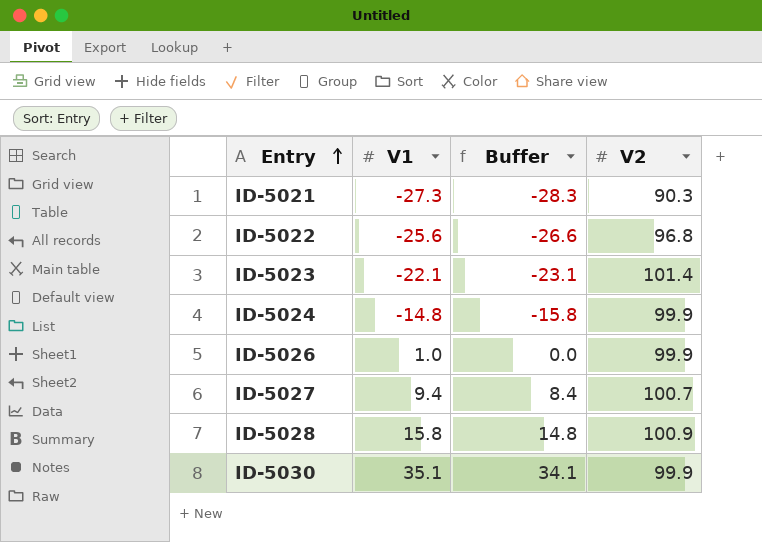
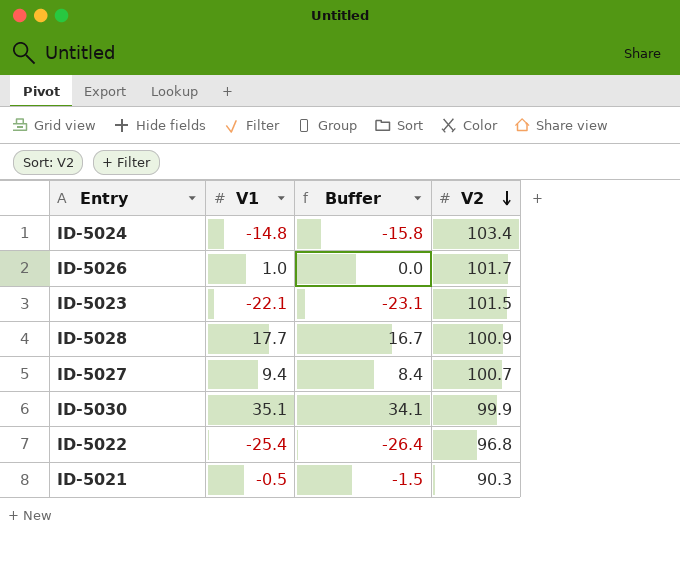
row order: Entry ascending -> V2 descending
ID-5024 | V2: 99.9 -> 103.4
ID-5026 | V2: 99.9 -> 101.7
ID-5023 | V2: 101.4 -> 101.5
ID-5028 | V1: 15.8 -> 17.7
ID-5028 | Buffer: 14.8 -> 16.7
ID-5022 | V1: -25.6 -> -25.4
ID-5022 | Buffer: -26.6 -> -26.4
ID-5021 | V1: -27.3 -> -0.5
ID-5021 | Buffer: -28.3 -> -1.5

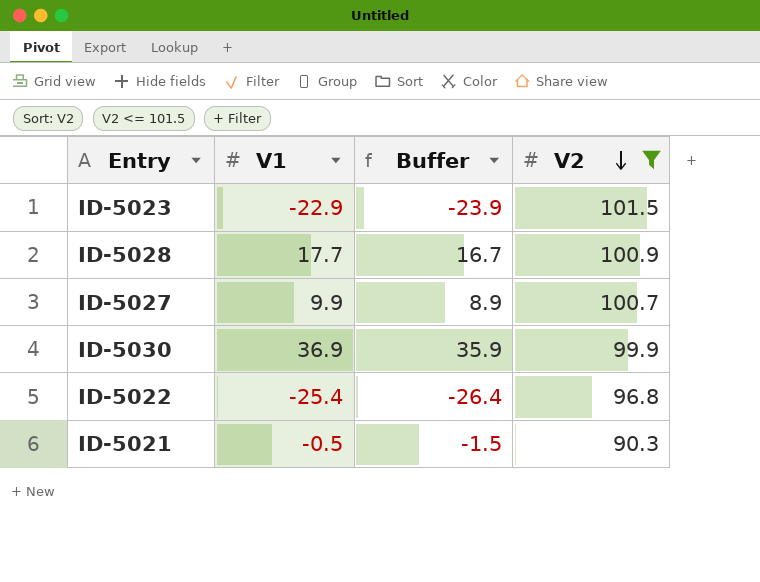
filter: none -> V2 <= 101.5
ID-5023 | V1: -22.1 -> -22.9
ID-5023 | Buffer: -23.1 -> -23.9
ID-5027 | V1: 9.4 -> 9.9
ID-5027 | Buffer: 8.4 -> 8.9
ID-5030 | V1: 35.1 -> 36.9
ID-5030 | Buffer: 34.1 -> 35.9

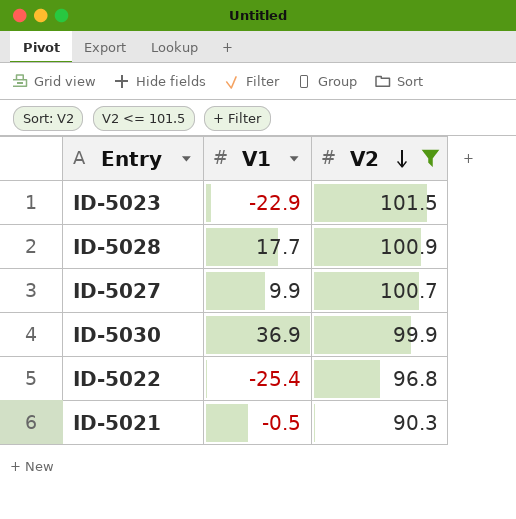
column Buffer | formula: [V1] - 1 -> none

